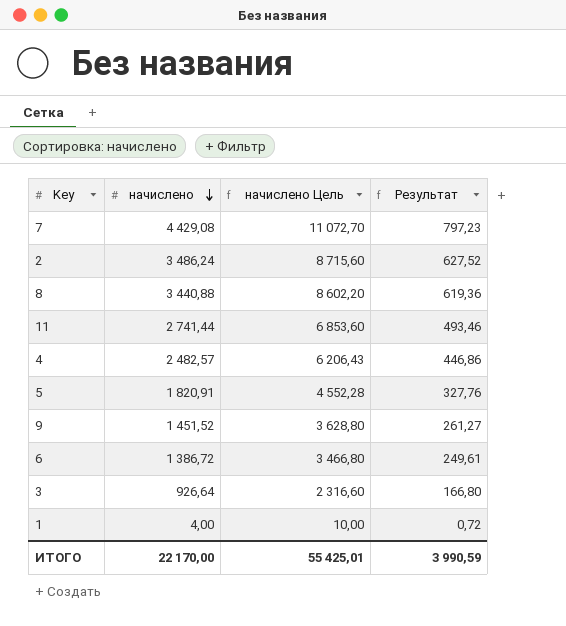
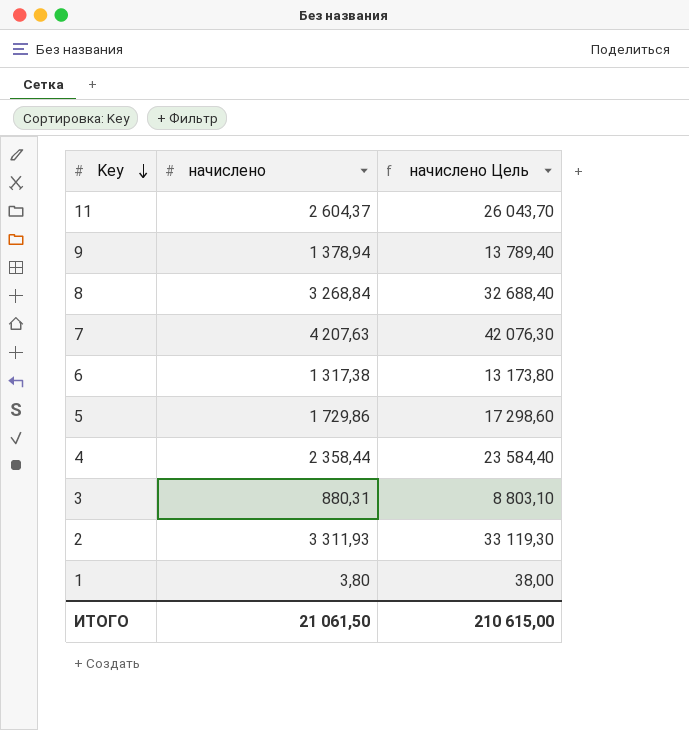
row order: начислено descending -> Key descending
column Результат | formula: [начислено] * 0,18 -> none
column начислено Цель | formula: [начислено] * 2,5 -> [начислено] * 10
11 | начислено: 2 741,44 -> 2 604,37
9 | начислено: 1 451,52 -> 1 378,94
8 | начислено: 3 440,88 -> 3 268,84
7 | начислено: 4 429,08 -> 4 207,63
6 | начислено: 1 386,72 -> 1 317,38
5 | начислено: 1 820,91 -> 1 729,86
4 | начислено: 2 482,57 -> 2 358,44
3 | начислено: 926,64 -> 880,31
2 | начислено: 3 486,24 -> 3 311,93
1 | начислено: 4,00 -> 3,80
ИТОГО | начислено: 22 170,00 -> 21 061,50
ИТОГО | начислено Цель: 55 425,01 -> 210 615,00

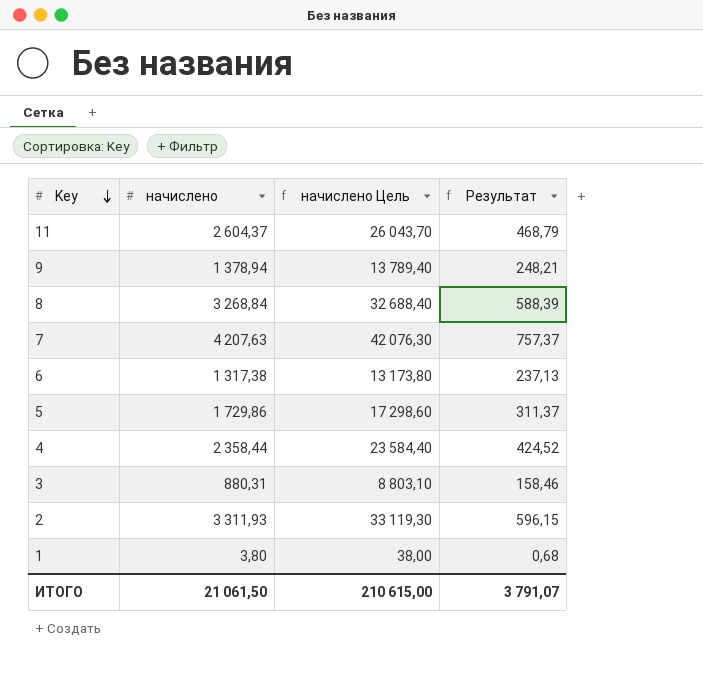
column Результат | formula: none -> [начислено] * 0,18

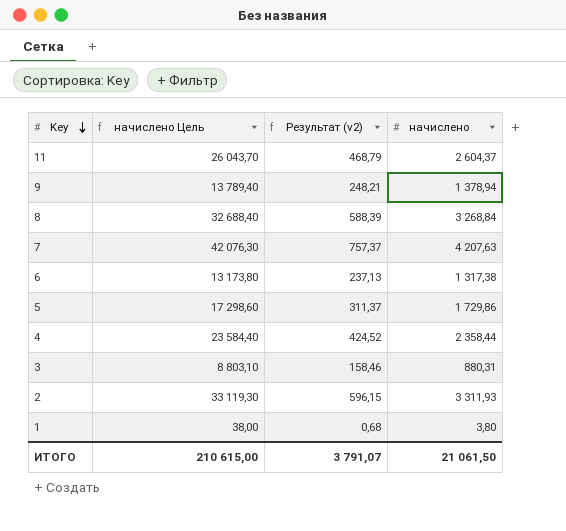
column name: Результат -> Результат (v2)
column начислено | position: 2 -> 4

